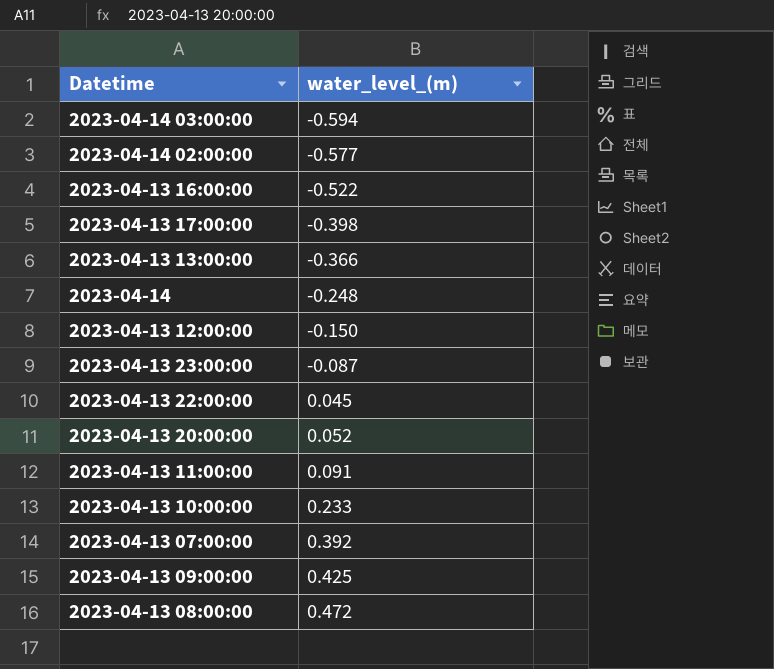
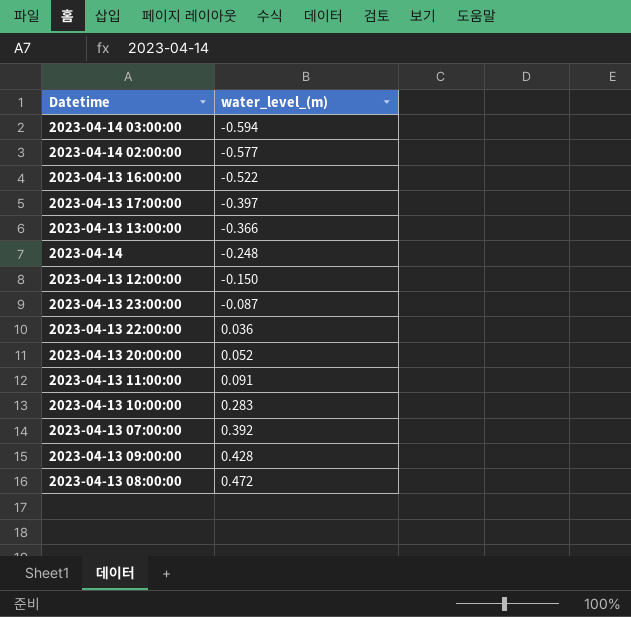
2023-04-13 17:00:00 | water_level_(m): -0.398 -> -0.397
2023-04-13 22:00:00 | water_level_(m): 0.045 -> 0.036
2023-04-13 10:00:00 | water_level_(m): 0.233 -> 0.283
2023-04-13 09:00:00 | water_level_(m): 0.425 -> 0.428

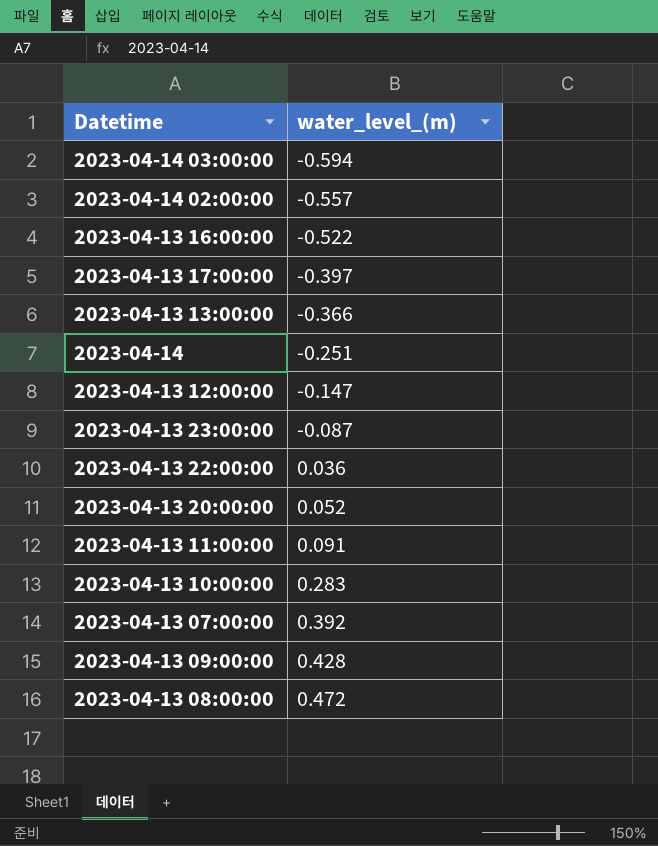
2023-04-14 02:00:00 | water_level_(m): -0.577 -> -0.557
2023-04-14 | water_level_(m): -0.248 -> -0.251
2023-04-13 12:00:00 | water_level_(m): -0.150 -> -0.147

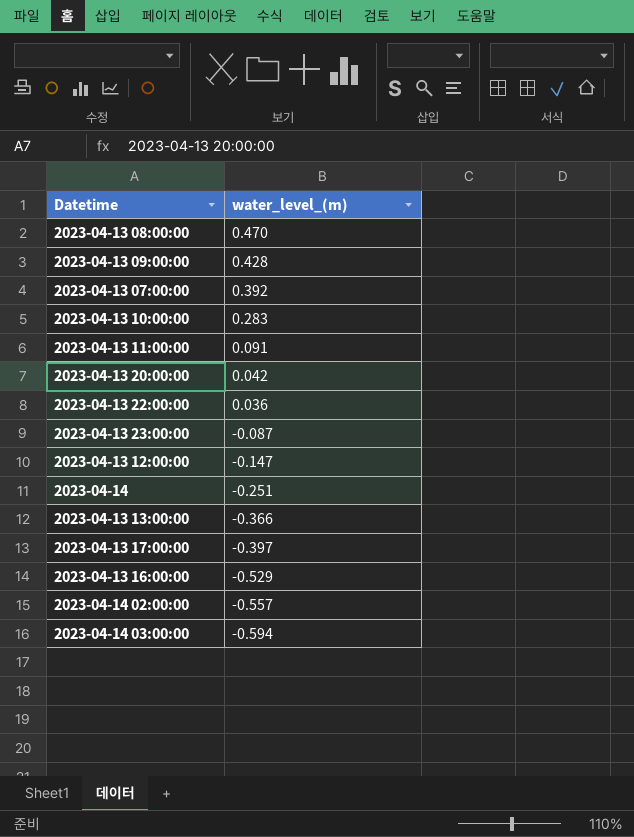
row order: water_level_(m) ascending -> water_level_(m) descending
2023-04-13 08:00:00 | water_level_(m): 0.472 -> 0.470
2023-04-13 20:00:00 | water_level_(m): 0.052 -> 0.042
2023-04-13 16:00:00 | water_level_(m): -0.522 -> -0.529

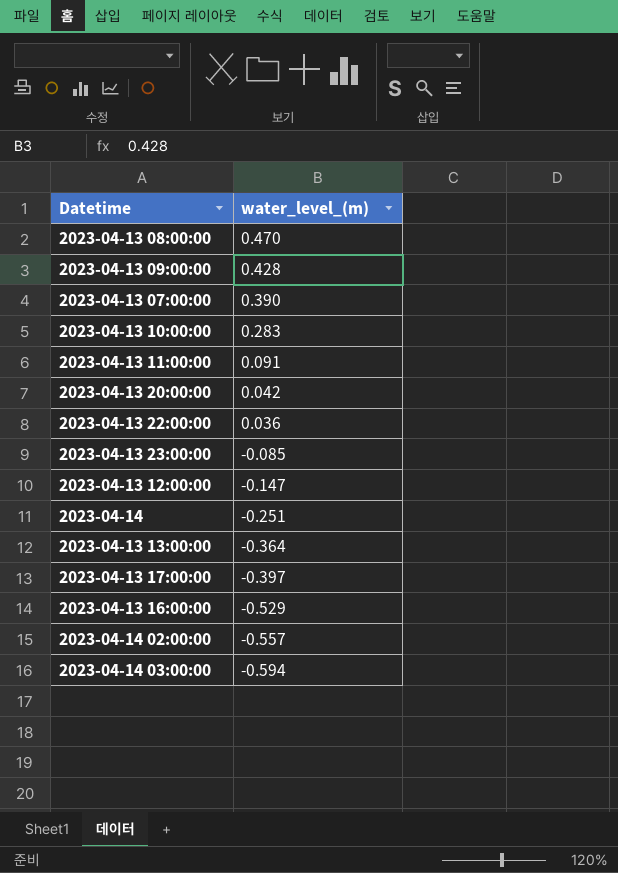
2023-04-13 07:00:00 | water_level_(m): 0.392 -> 0.390
2023-04-13 23:00:00 | water_level_(m): -0.087 -> -0.085
2023-04-13 13:00:00 | water_level_(m): -0.366 -> -0.364

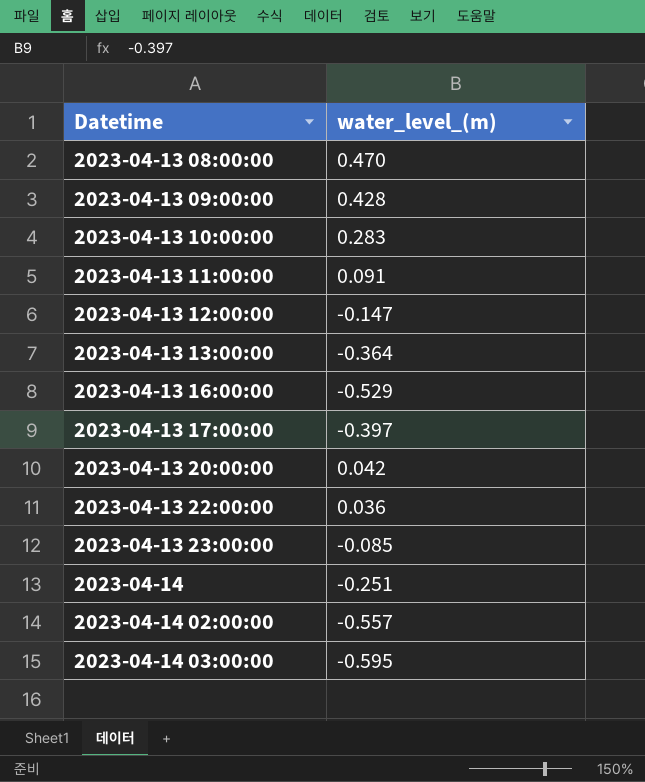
row order: water_level_(m) descending -> Datetime ascending
row 2023-04-13 07:00:00: 0.390 -> none
2023-04-14 03:00:00 | water_level_(m): -0.594 -> -0.595

